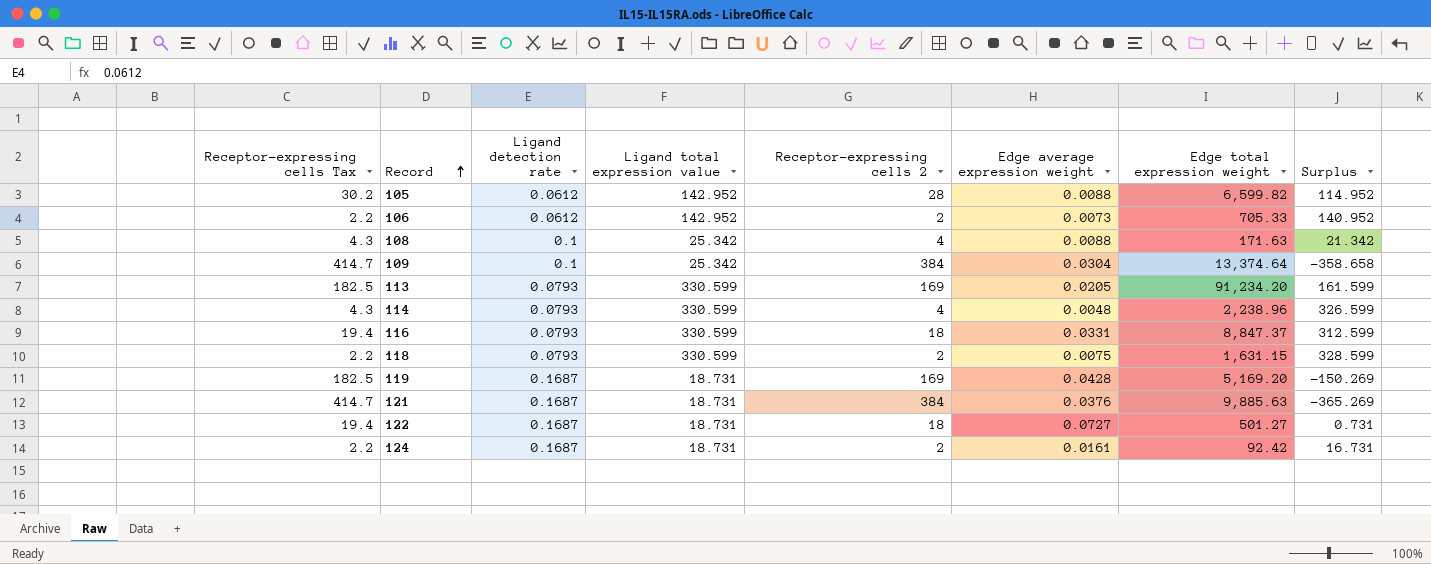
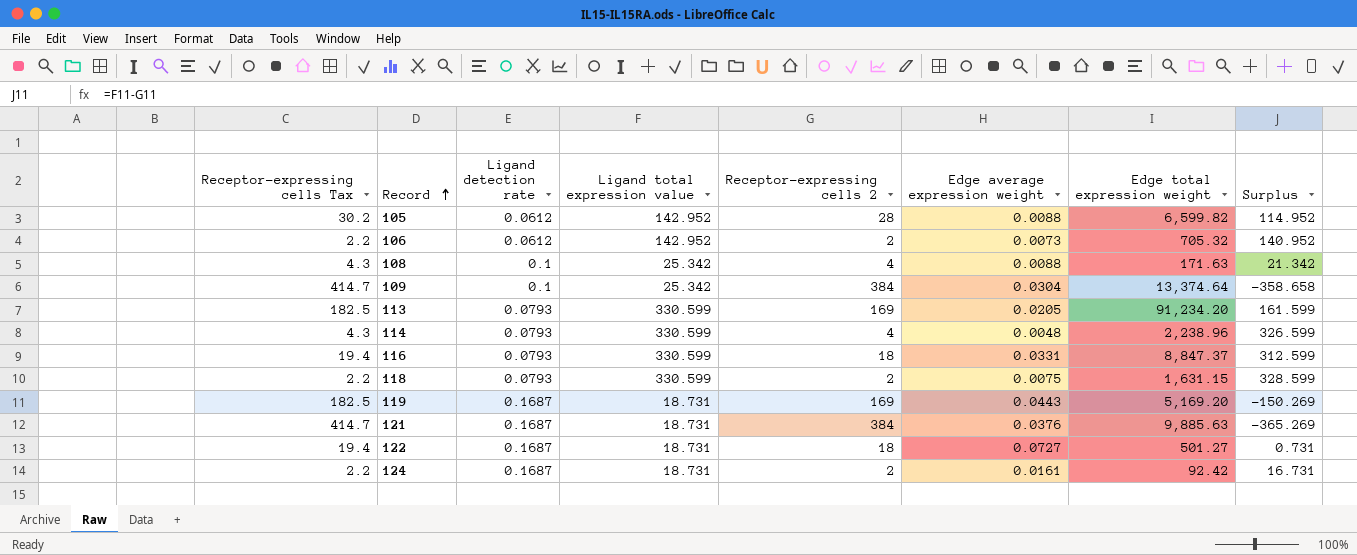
106 | Edge total expression weight: 705.33 -> 705.32
119 | Edge average expression weight: 0.0428 -> 0.0443

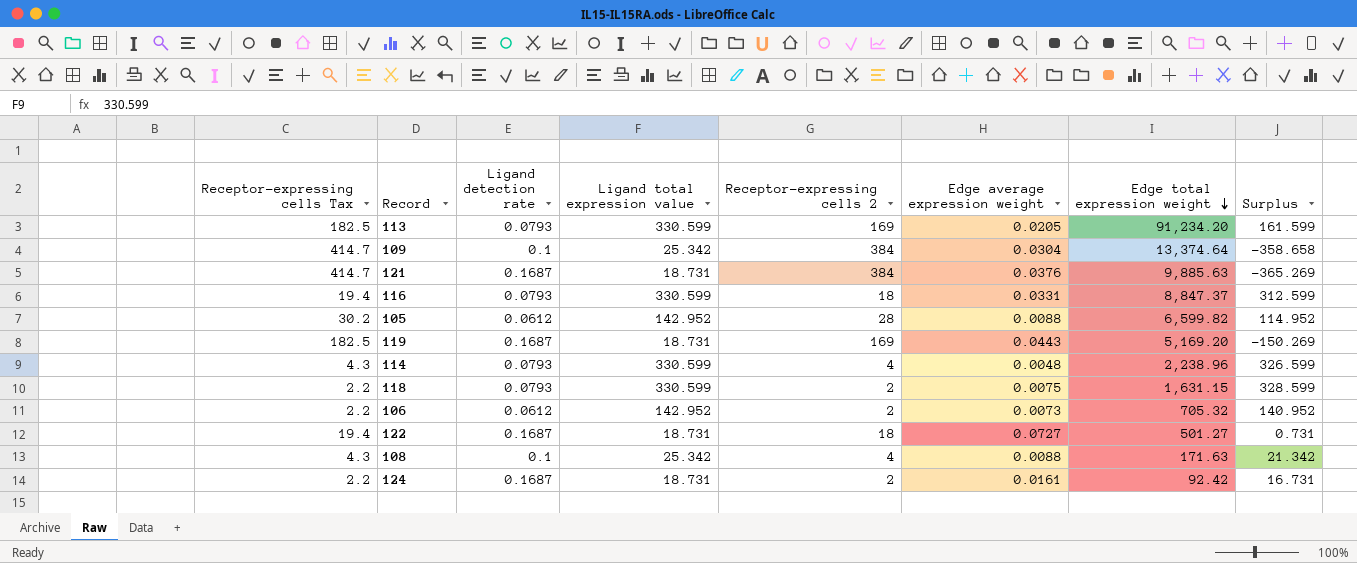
row order: Record ascending -> Edge total expression weight descending

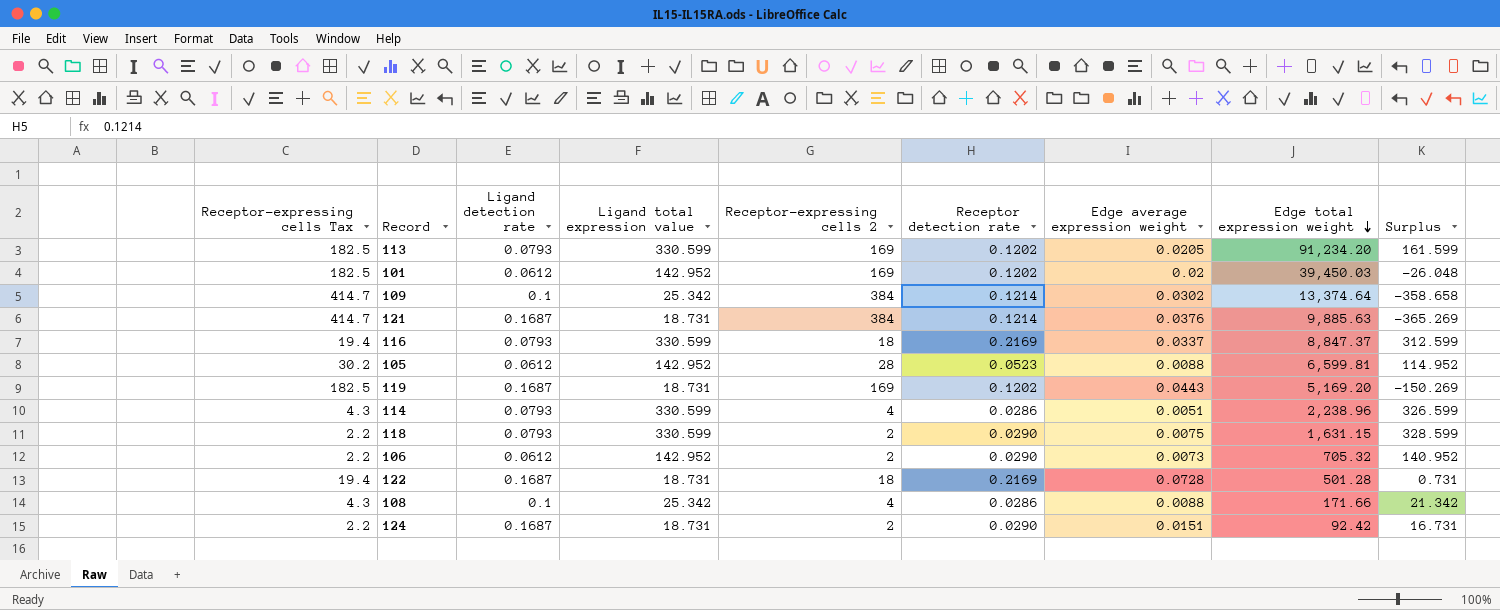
column Receptor detection rate | position: none -> 6
row 101: none -> 182.5 | 0.0612 | 142.952 | 169 | 0.1202 | 0.02 | 39,450.03 | -26.048
109 | Edge average expression weight: 0.0304 -> 0.0302
116 | Edge average expression weight: 0.0331 -> 0.0337
105 | Edge total expression weight: 6,599.82 -> 6,599.81
114 | Edge average expression weight: 0.0048 -> 0.0051
122 | Edge average expression weight: 0.0727 -> 0.0728
122 | Edge total expression weight: 501.27 -> 501.28
108 | Edge total expression weight: 171.63 -> 171.66
124 | Edge average expression weight: 0.0161 -> 0.0151

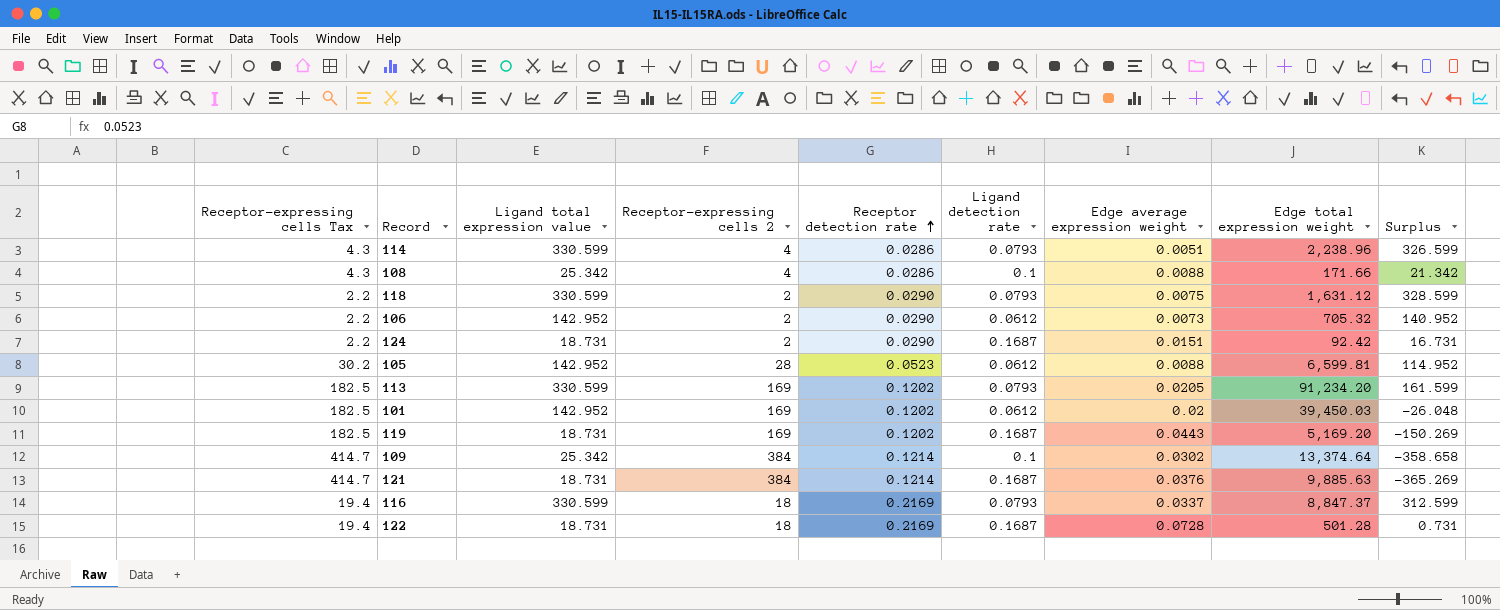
row order: Edge total expression weight descending -> Receptor detection rate ascending
column Ligand detection rate | position: 3 -> 6
118 | Edge total expression weight: 1,631.15 -> 1,631.12

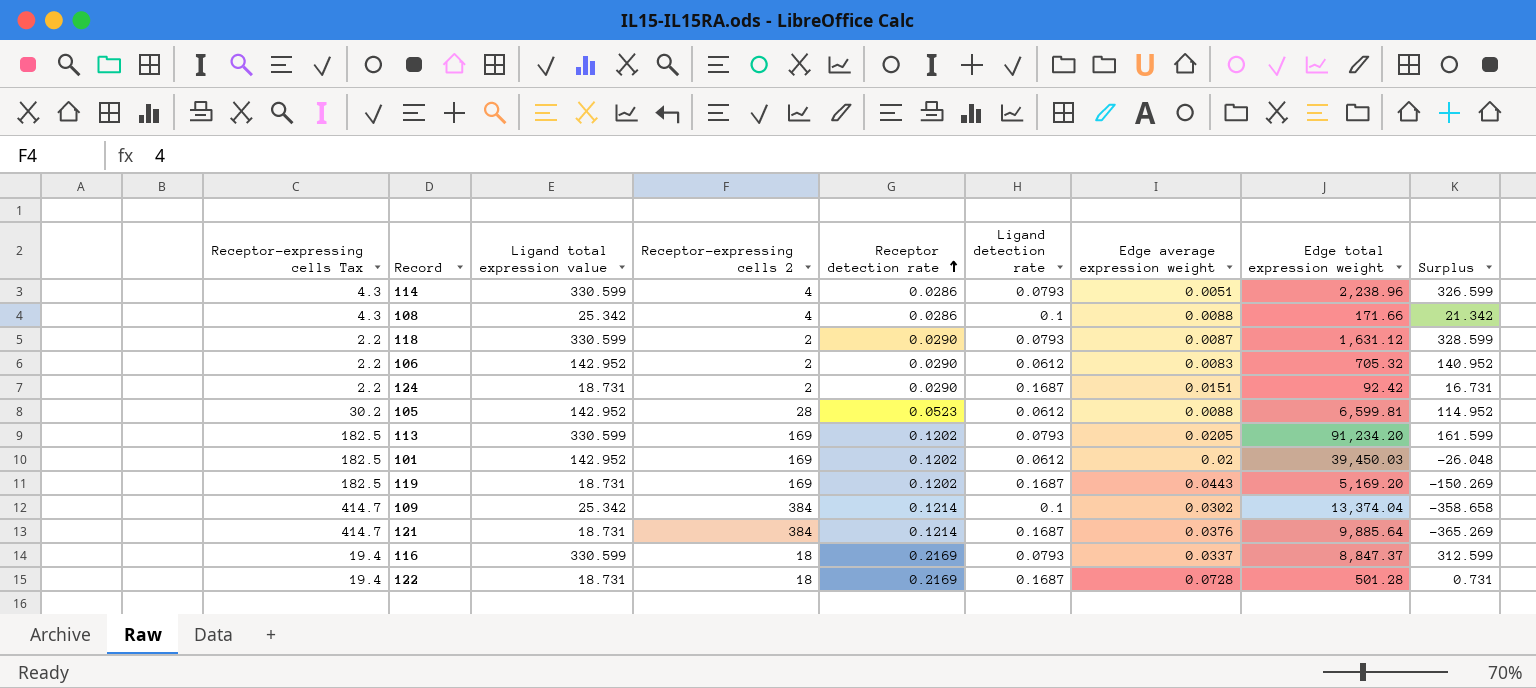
118 | Edge average expression weight: 0.0075 -> 0.0087
106 | Edge average expression weight: 0.0073 -> 0.0083
109 | Edge total expression weight: 13,374.64 -> 13,374.04
121 | Edge total expression weight: 9,885.63 -> 9,885.64

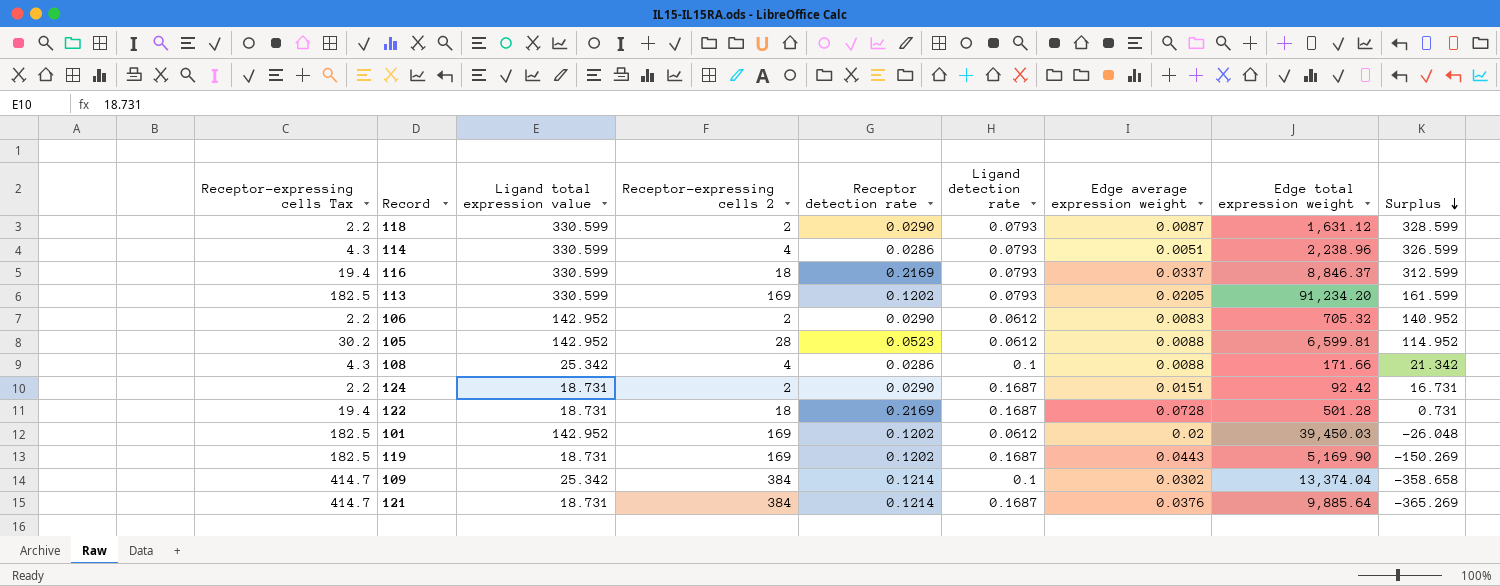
row order: Receptor detection rate ascending -> Surplus descending
116 | Edge total expression weight: 8,847.37 -> 8,846.37
119 | Edge total expression weight: 5,169.20 -> 5,169.90

